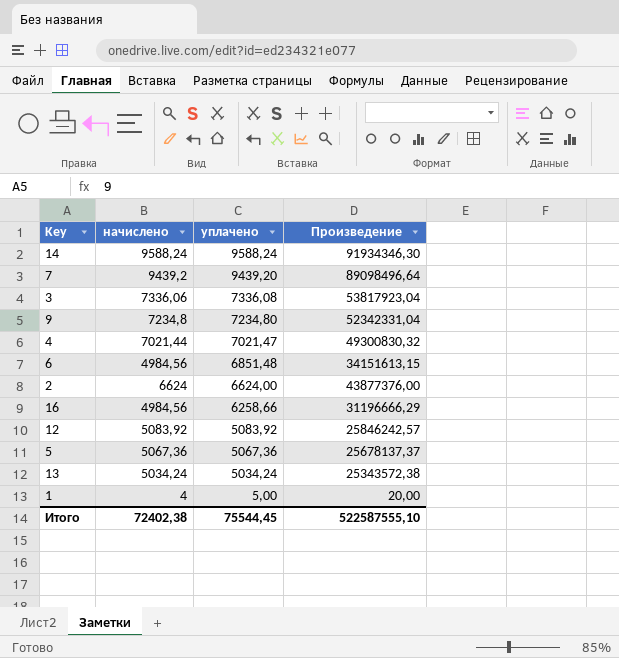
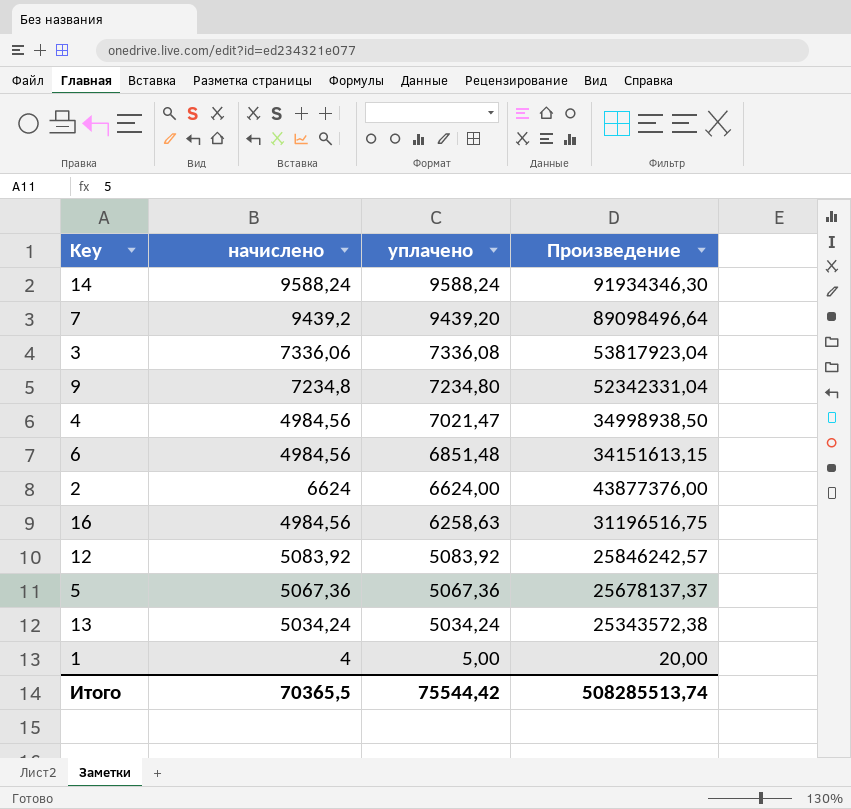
4 | начислено: 7021,44 -> 4984,56
4 | Произведение: 49300830,32 -> 34998938,50
16 | уплачено: 6258,66 -> 6258,63
16 | Произведение: 31196666,29 -> 31196516,75
Итого | начислено: 72402,38 -> 70365,5
Итого | уплачено: 75544,45 -> 75544,42
Итого | Произведение: 522587555,10 -> 508285513,74

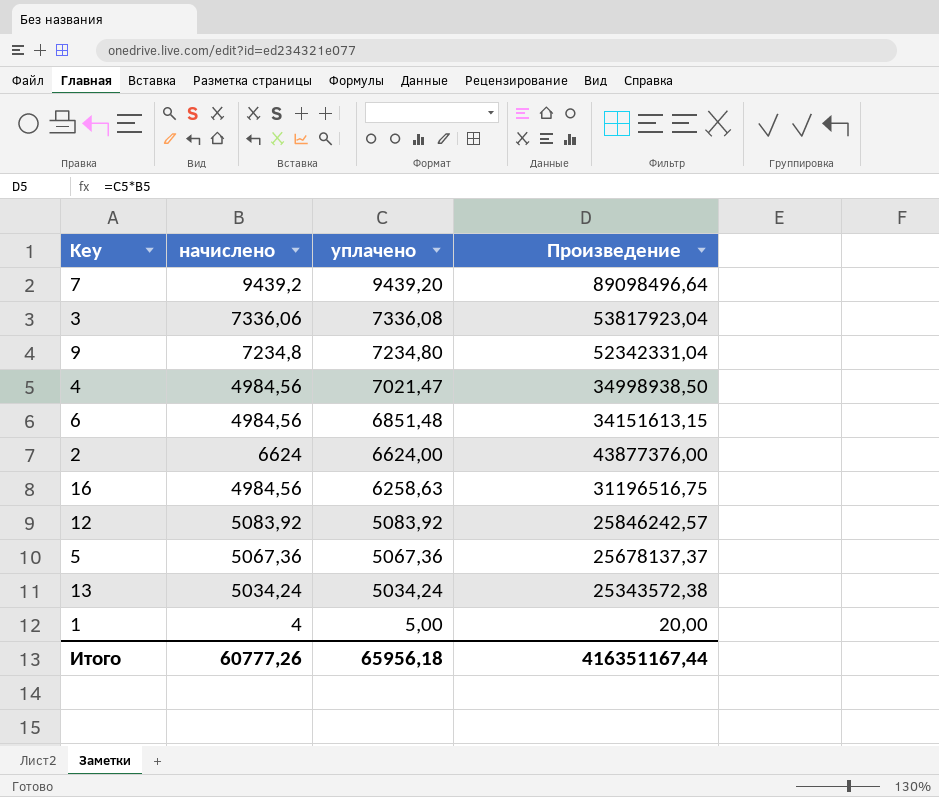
row 14: 9588,24 | 9588,24 | 91934346,30 -> none
Итого | начислено: 70365,5 -> 60777,26
Итого | уплачено: 75544,42 -> 65956,18
Итого | Произведение: 508285513,74 -> 416351167,44

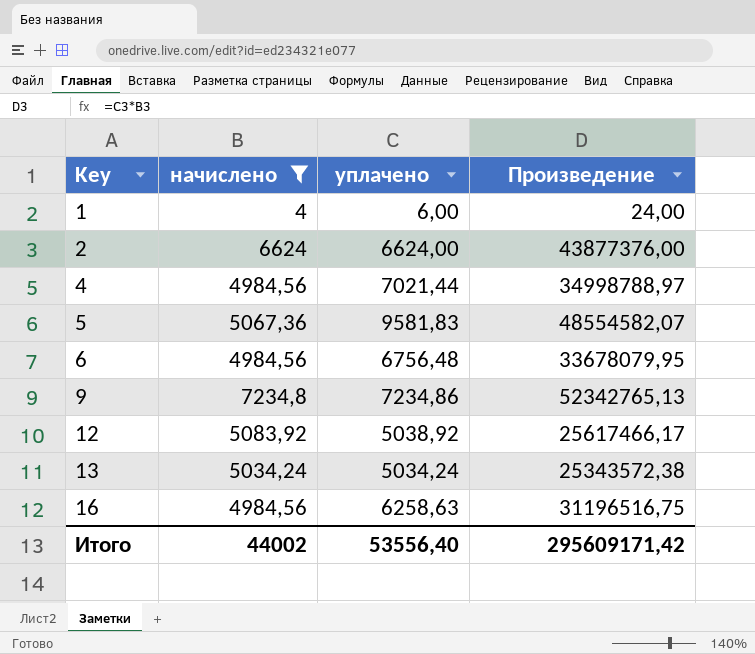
filter: none -> начислено <= 7234,8
row order: уплачено descending -> Key ascending
1 | уплачено: 5,00 -> 6,00
1 | Произведение: 20,00 -> 24,00
4 | уплачено: 7021,47 -> 7021,44
4 | Произведение: 34998938,50 -> 34998788,97
5 | уплачено: 5067,36 -> 9581,83
5 | Произведение: 25678137,37 -> 48554582,07
6 | уплачено: 6851,48 -> 6756,48
6 | Произведение: 34151613,15 -> 33678079,95
9 | уплачено: 7234,80 -> 7234,86
9 | Произведение: 52342331,04 -> 52342765,13
12 | уплачено: 5083,92 -> 5038,92
12 | Произведение: 25846242,57 -> 25617466,17
Итого | начислено: 60777,26 -> 44002
Итого | уплачено: 65956,18 -> 53556,40
Итого | Произведение: 416351167,44 -> 295609171,42

